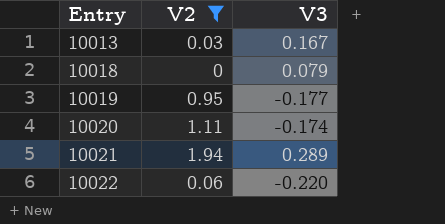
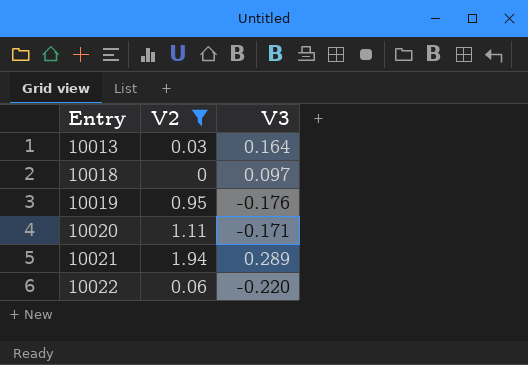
10013 | V3: 0.167 -> 0.164
10018 | V3: 0.079 -> 0.097
10019 | V3: -0.177 -> -0.176
10020 | V3: -0.174 -> -0.171

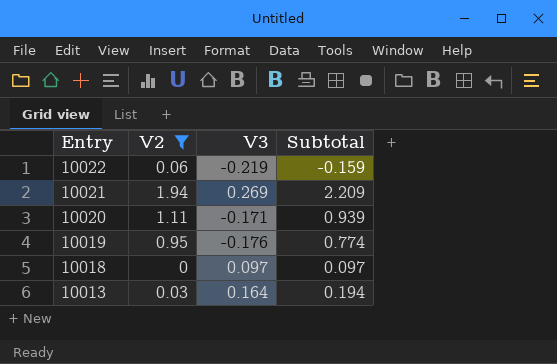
row order: Entry ascending -> Entry descending
column Subtotal | formula: none -> [V2] + [V3]
10022 | V3: -0.220 -> -0.219
10021 | V3: 0.289 -> 0.269

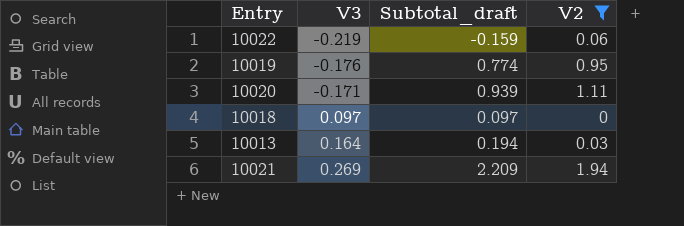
row order: Entry descending -> V3 ascending
column name: Subtotal -> Subtotal_draft
column V2 | position: 2 -> 4

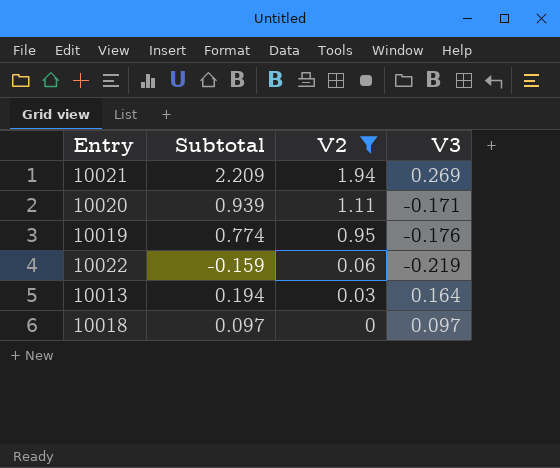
row order: V3 ascending -> V2 descending
column name: Subtotal_draft -> Subtotal
column V3 | position: 2 -> 4

